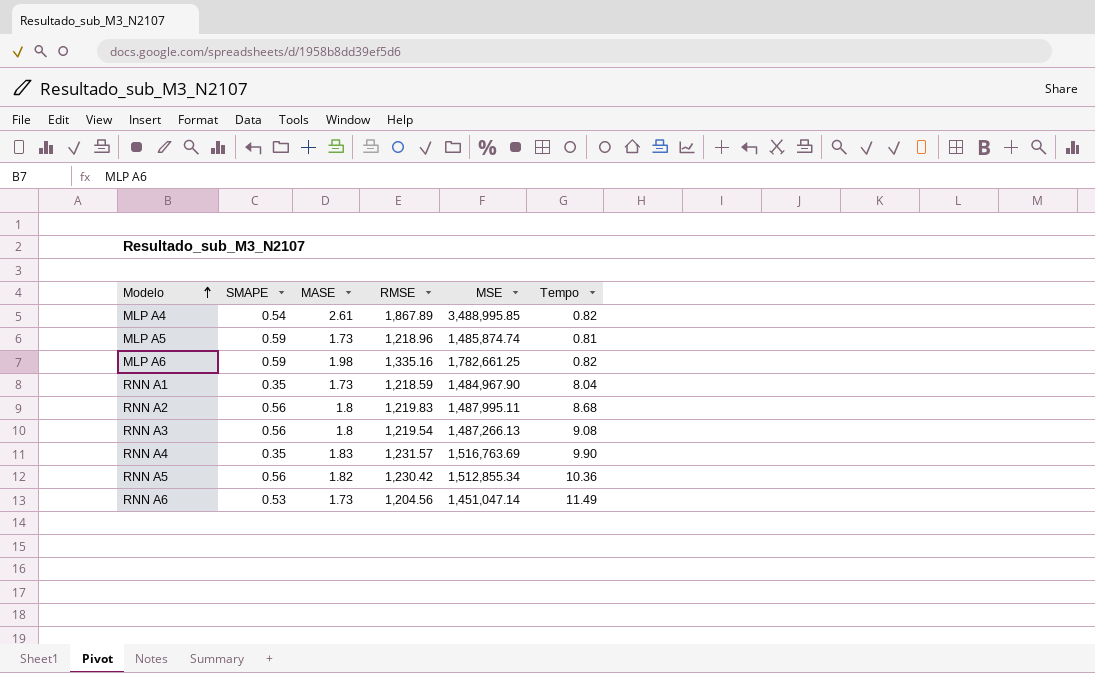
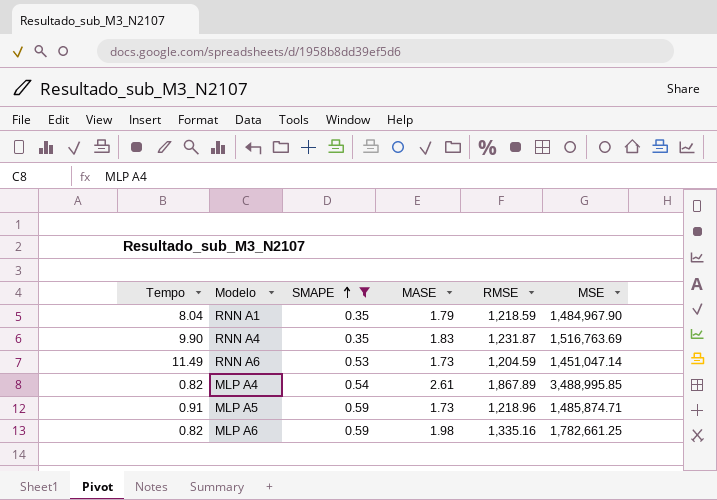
filter: none -> SMAPE != 0.56
row order: Modelo ascending -> SMAPE ascending
column Tempo | position: 6 -> 1
RNN A1 | MASE: 1.73 -> 1.79
RNN A4 | RMSE: 1,231.57 -> 1,231.87
RNN A6 | RMSE: 1,204.56 -> 1,204.59
MLP A5 | Tempo: 0.81 -> 0.91
MLP A5 | MSE: 1,485,874.74 -> 1,485,874.71

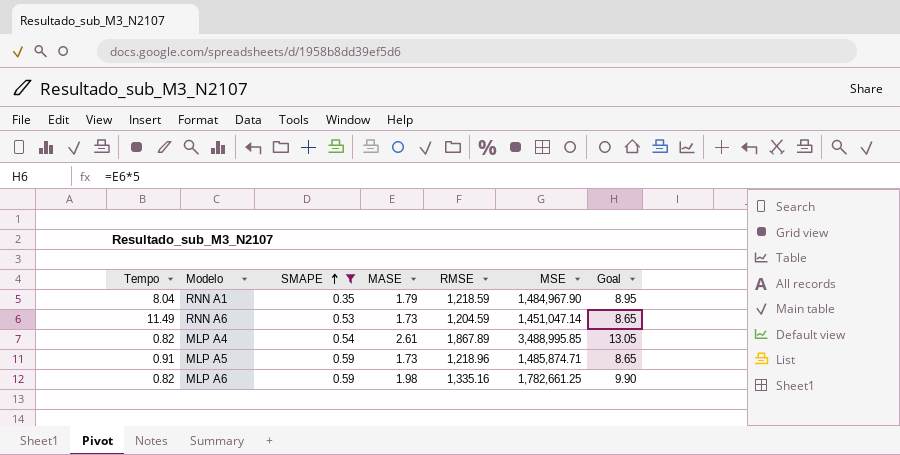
column Goal | formula: none -> [MASE] * 5
row RNN A4: 9.90 | 0.35 | 1.83 | 1,231.87 | 1,516,763.69 -> none

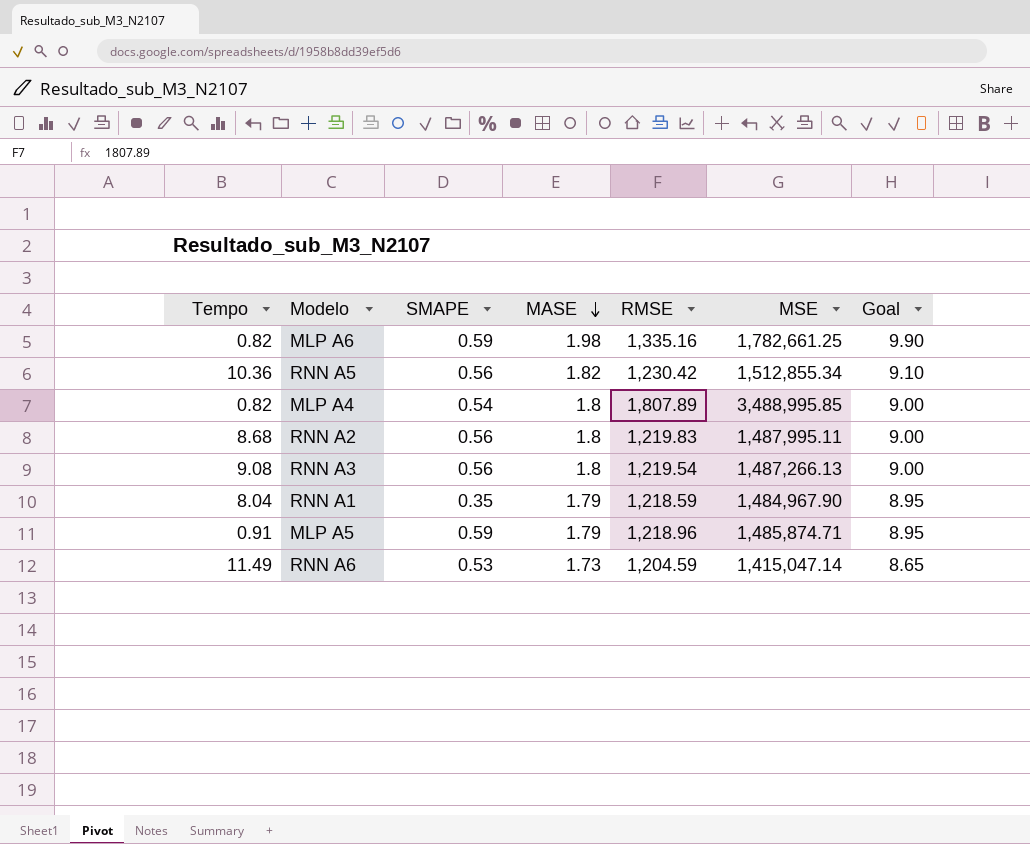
filter: SMAPE != 0.56 -> none
row order: SMAPE ascending -> MASE descending
MLP A4 | MASE: 2.61 -> 1.8
MLP A4 | RMSE: 1,867.89 -> 1,807.89
MLP A4 | Goal: 13.05 -> 9.00
MLP A5 | MASE: 1.73 -> 1.79
MLP A5 | Goal: 8.65 -> 8.95
RNN A6 | MSE: 1,451,047.14 -> 1,415,047.14

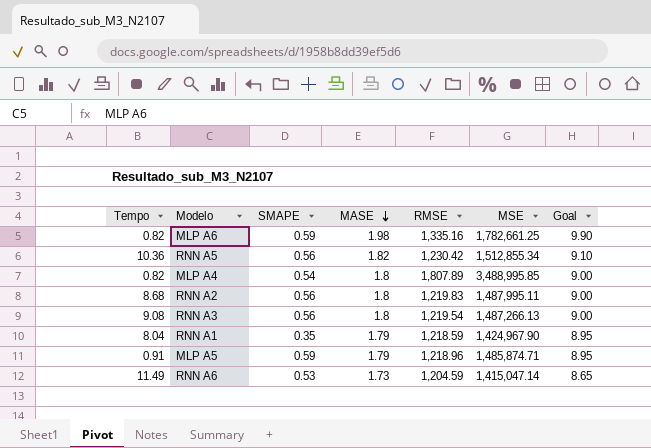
RNN A1 | MSE: 1,484,967.90 -> 1,424,967.90

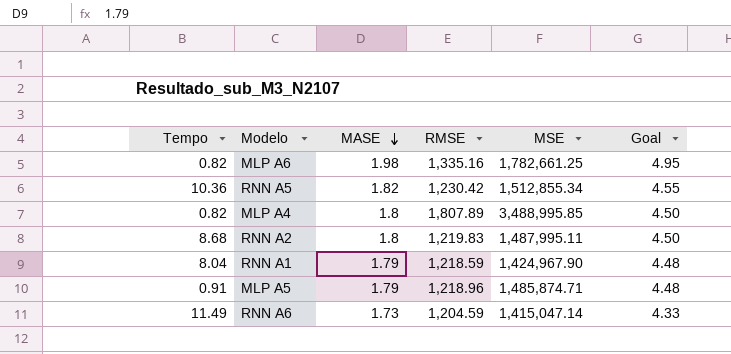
column SMAPE | position: 3 -> none
column Goal | formula: [MASE] * 5 -> [MASE] * 2.5
row RNN A3: 9.08 | 0.56 | 1.8 | 1,219.54 | 1,487,266.13 | 9.00 -> none

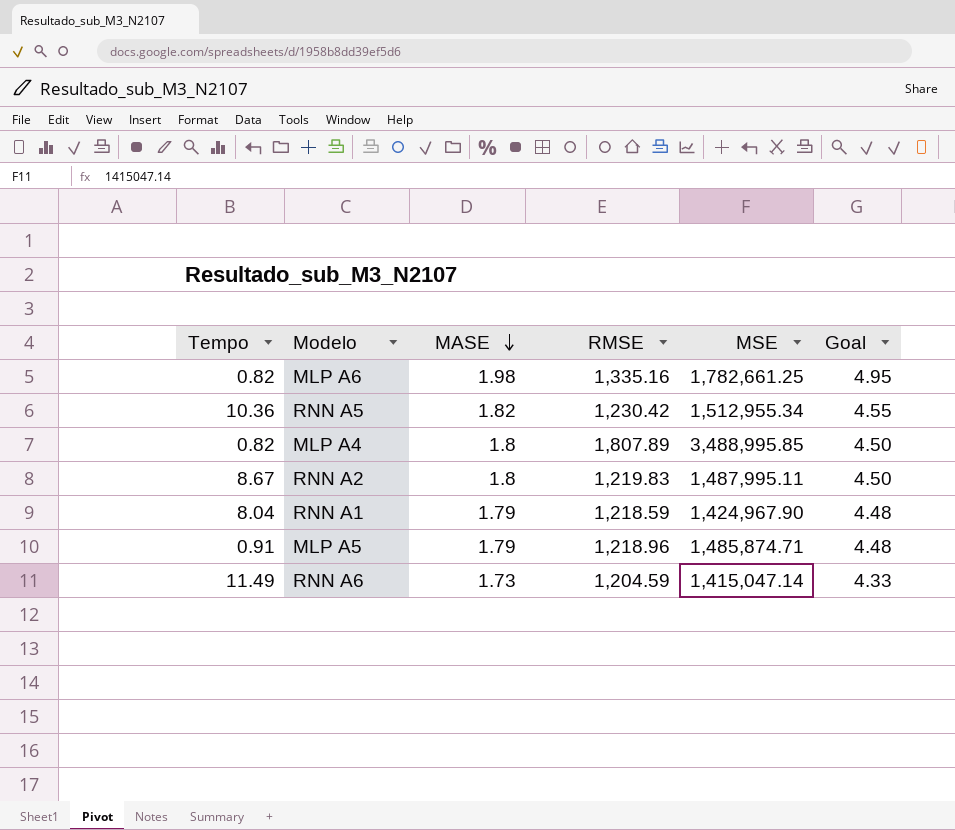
RNN A5 | MSE: 1,512,855.34 -> 1,512,955.34
RNN A2 | Tempo: 8.68 -> 8.67

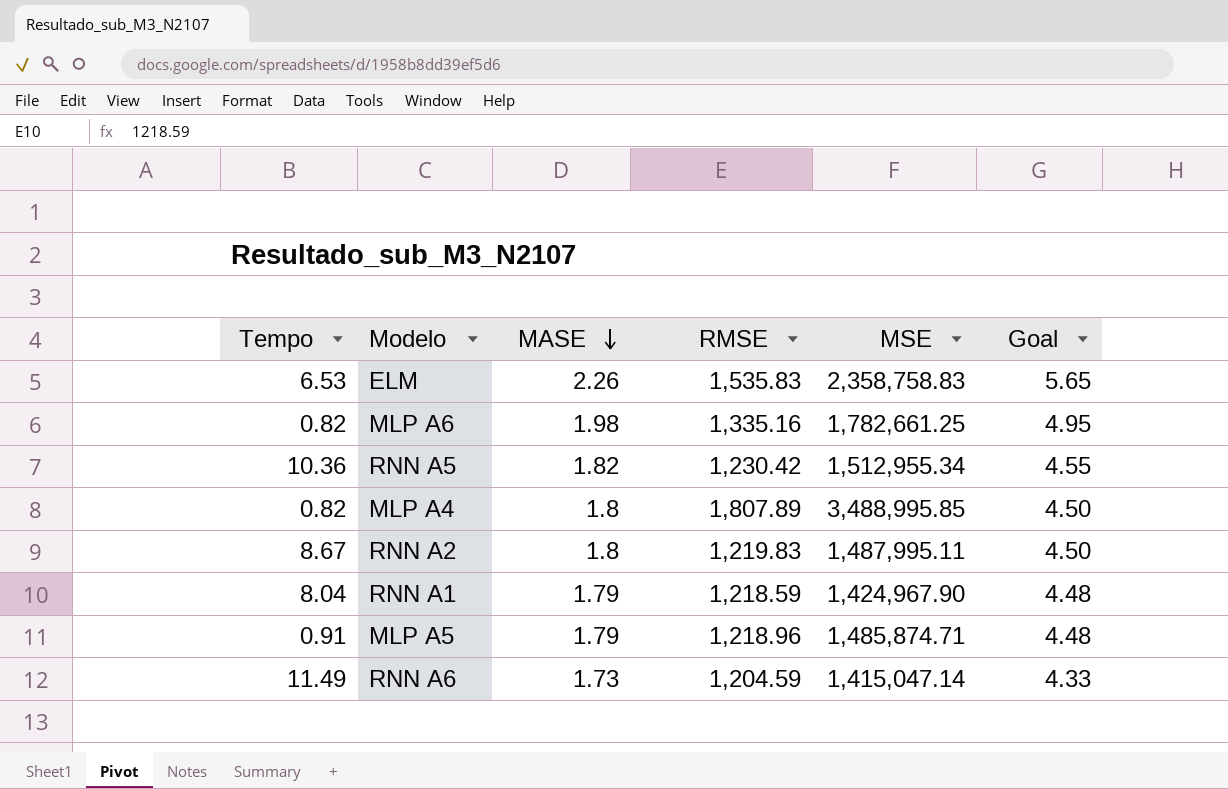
row ELM: none -> 6.53 | 2.26 | 1,535.83 | 2,358,758.83 | 5.65

